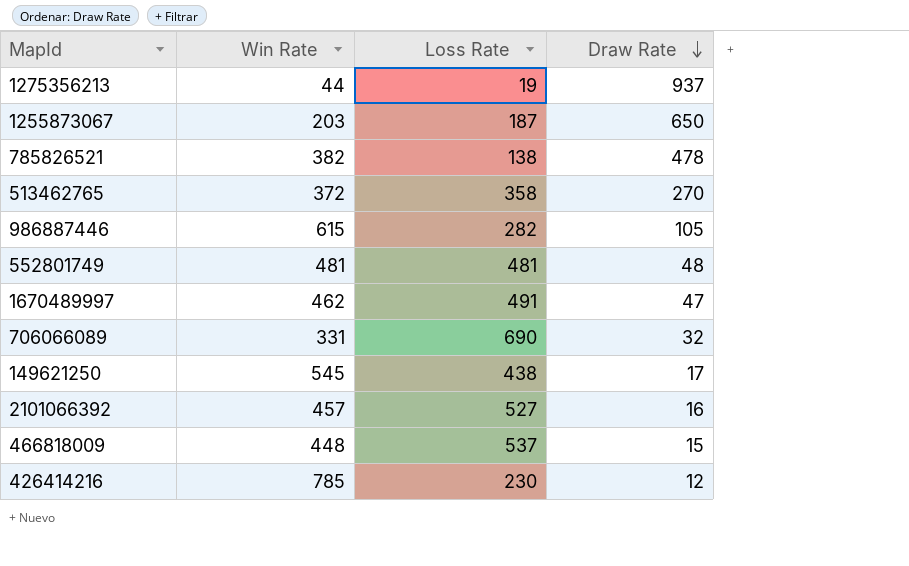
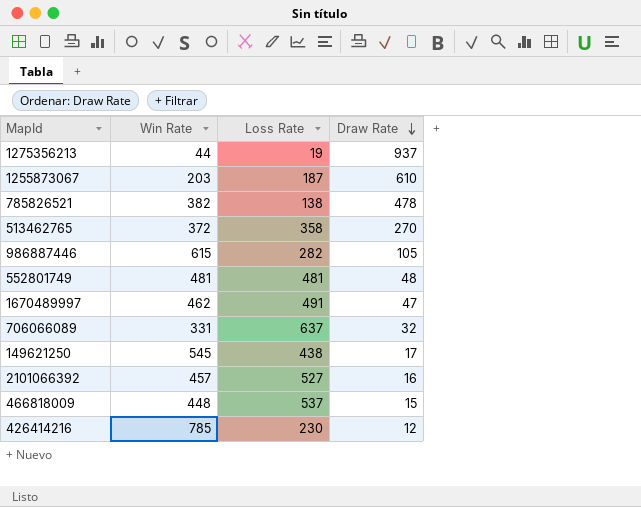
1255873067 | Draw Rate: 650 -> 610
706066089 | Loss Rate: 690 -> 637

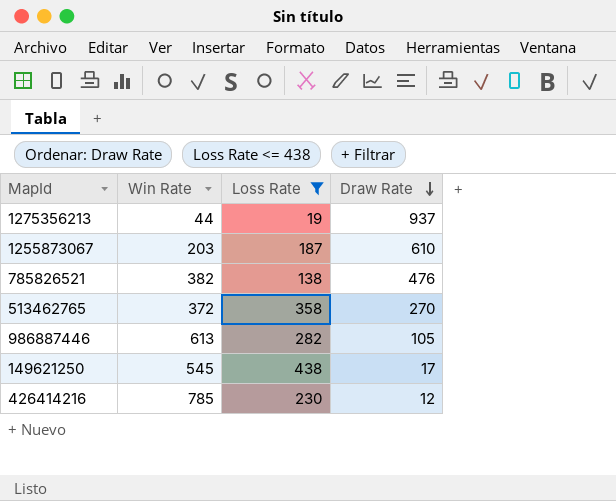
filter: none -> Loss Rate <= 438
785826521 | Draw Rate: 478 -> 476
986887446 | Win Rate: 615 -> 613

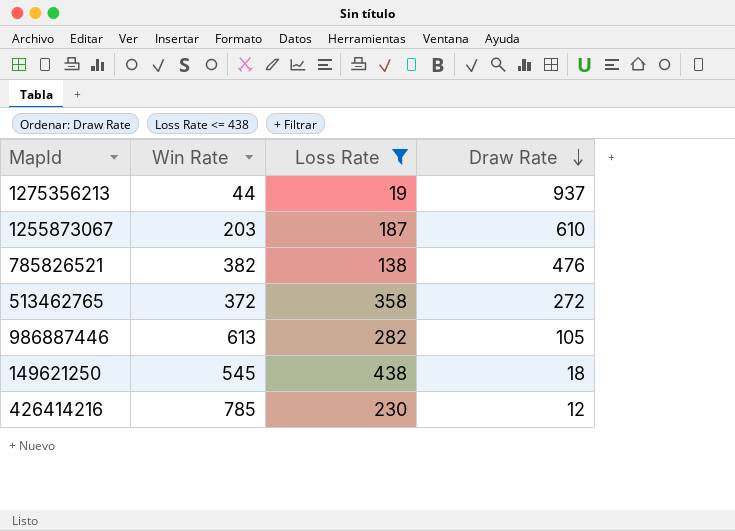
513462765 | Draw Rate: 270 -> 272
149621250 | Draw Rate: 17 -> 18

